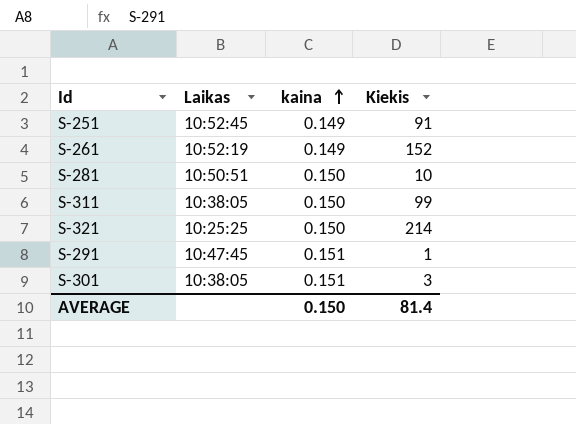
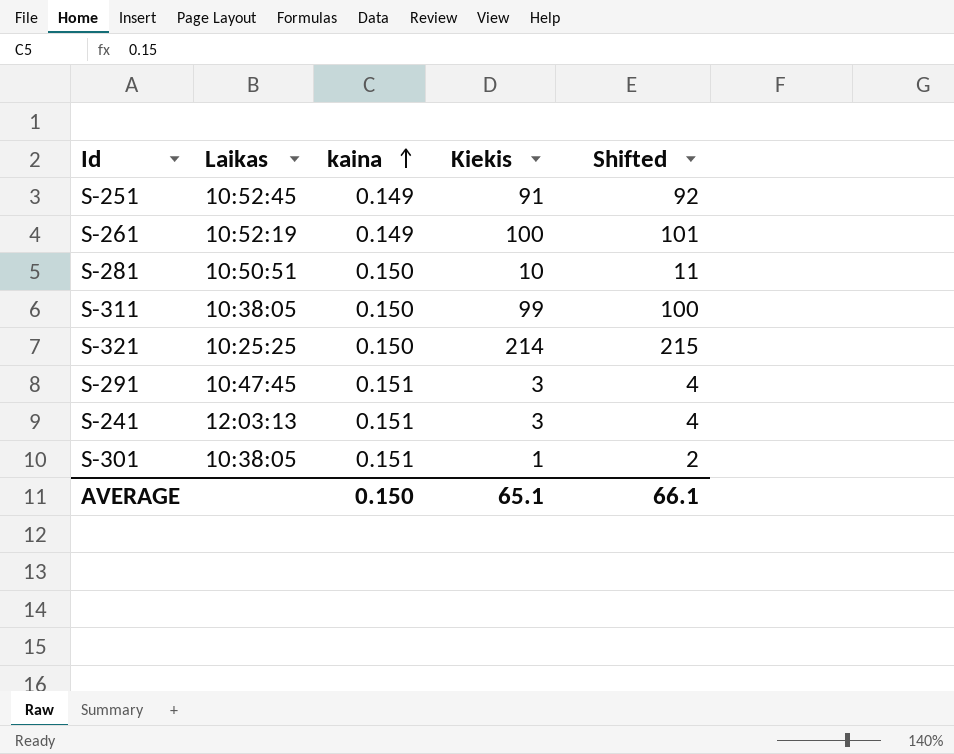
column Shifted | formula: none -> [Kiekis] + 1
S-261 | Kiekis: 152 -> 100
S-291 | Kiekis: 1 -> 3
row S-241: none -> 12:03:13 | 0.151 | 3 | 4
S-301 | Kiekis: 3 -> 1
AVERAGE | Kiekis: 81.4 -> 65.1

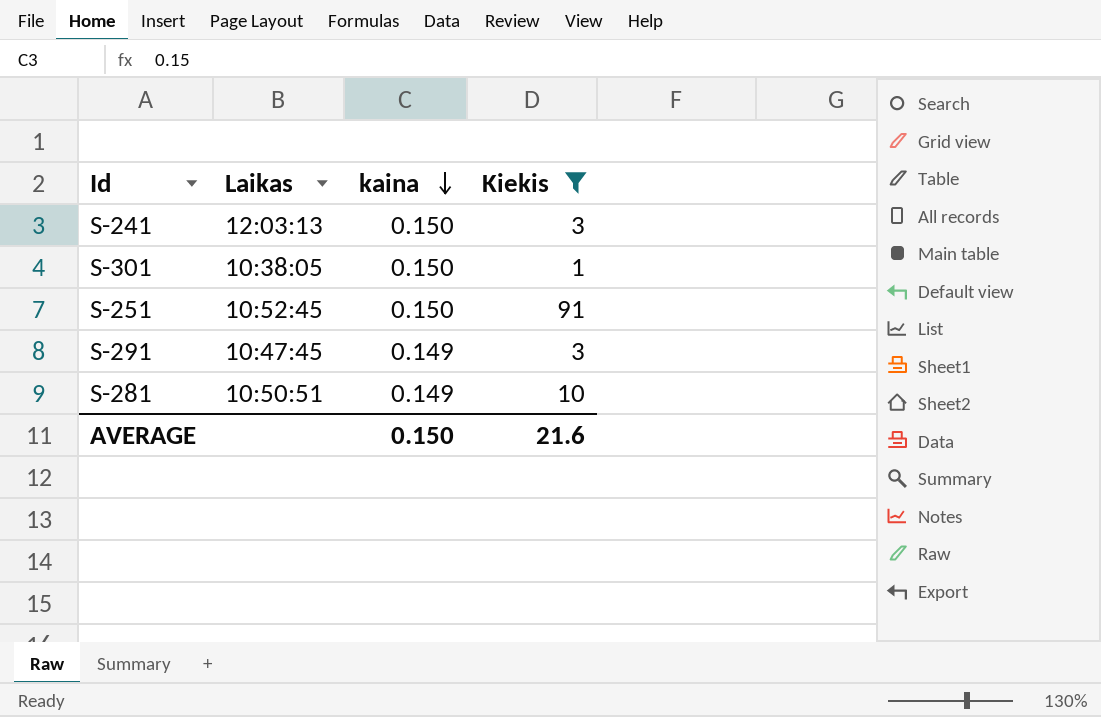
filter: none -> Kiekis <= 91
row order: kaina ascending -> kaina descending
column Shifted | formula: [Kiekis] + 1 -> none
S-241 | kaina: 0.151 -> 0.150
S-301 | kaina: 0.151 -> 0.150
S-251 | kaina: 0.149 -> 0.150
S-291 | kaina: 0.151 -> 0.149
S-281 | kaina: 0.150 -> 0.149
AVERAGE | Kiekis: 65.1 -> 21.6

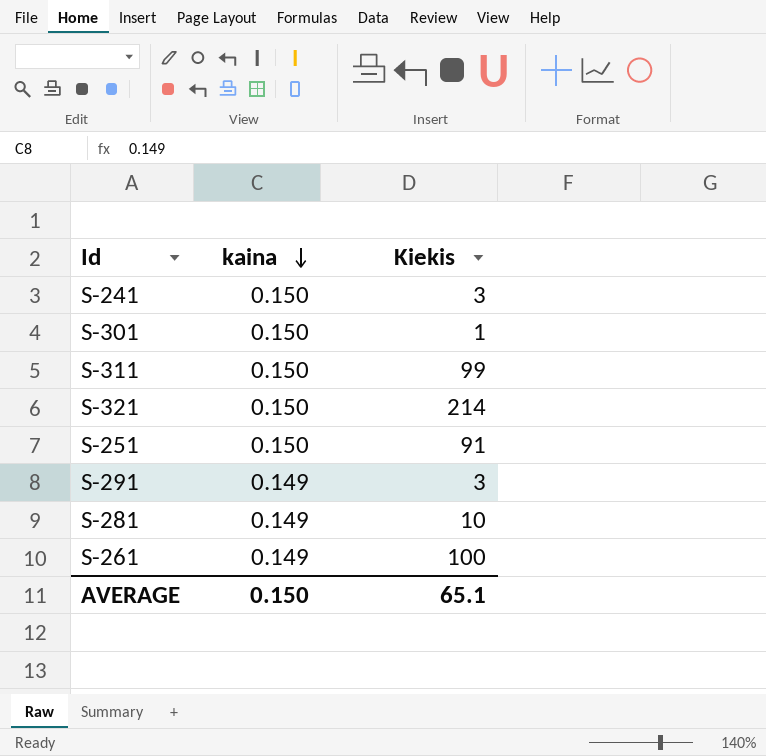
filter: Kiekis <= 91 -> none
column Laikas | position: 2 -> none
AVERAGE | Kiekis: 21.6 -> 65.1

